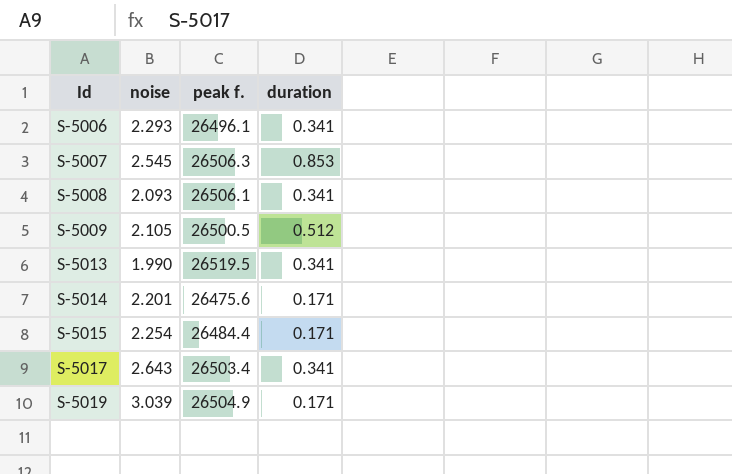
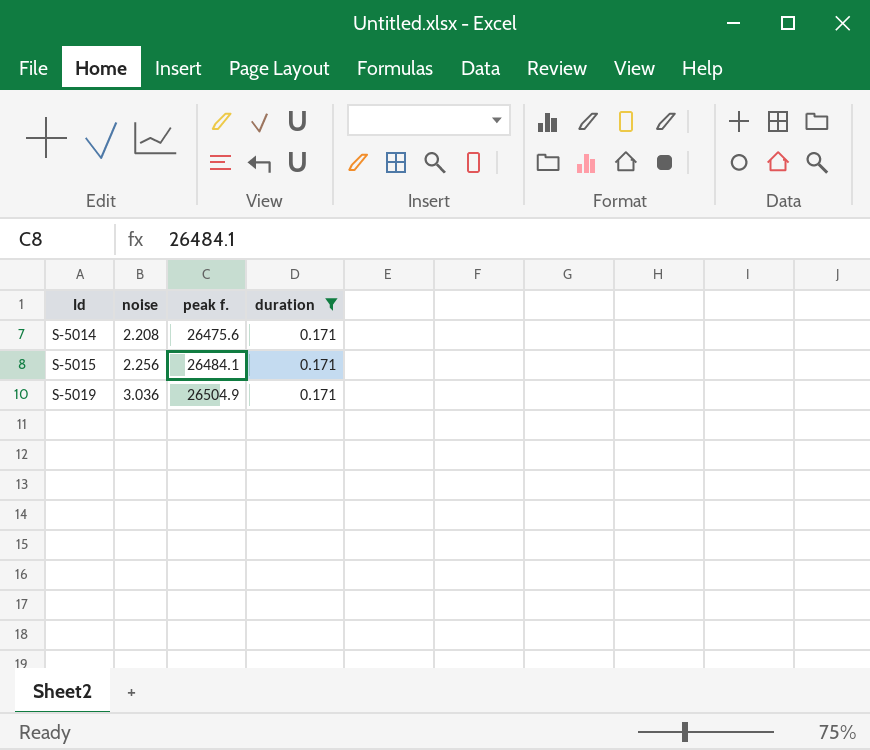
filter: none -> duration = 0.171
S-5014 | noise: 2.201 -> 2.208
S-5015 | noise: 2.254 -> 2.256
S-5015 | peak f.: 26484.4 -> 26484.1
S-5019 | noise: 3.039 -> 3.036

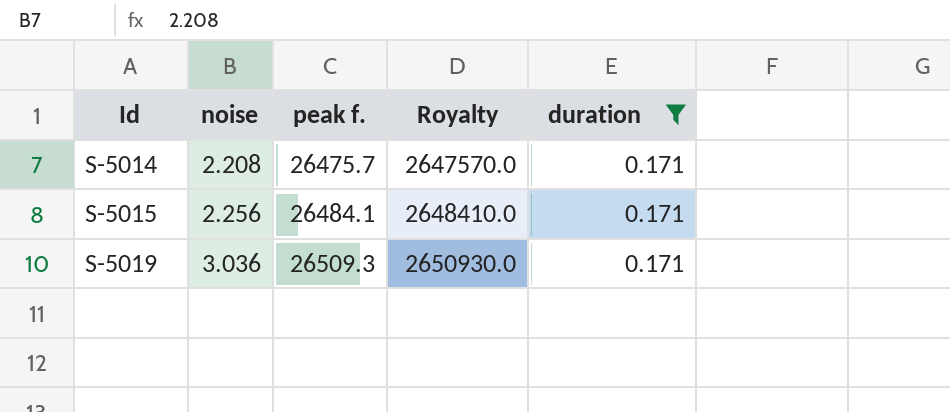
column Royalty | formula: none -> [peak f.] * 100
S-5014 | peak f.: 26475.6 -> 26475.7
S-5019 | peak f.: 26504.9 -> 26509.3

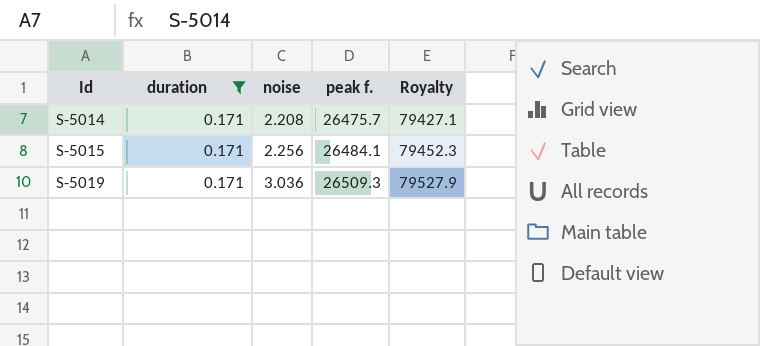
column duration | position: 5 -> 2
column Royalty | formula: [peak f.] * 100 -> [peak f.] * 3

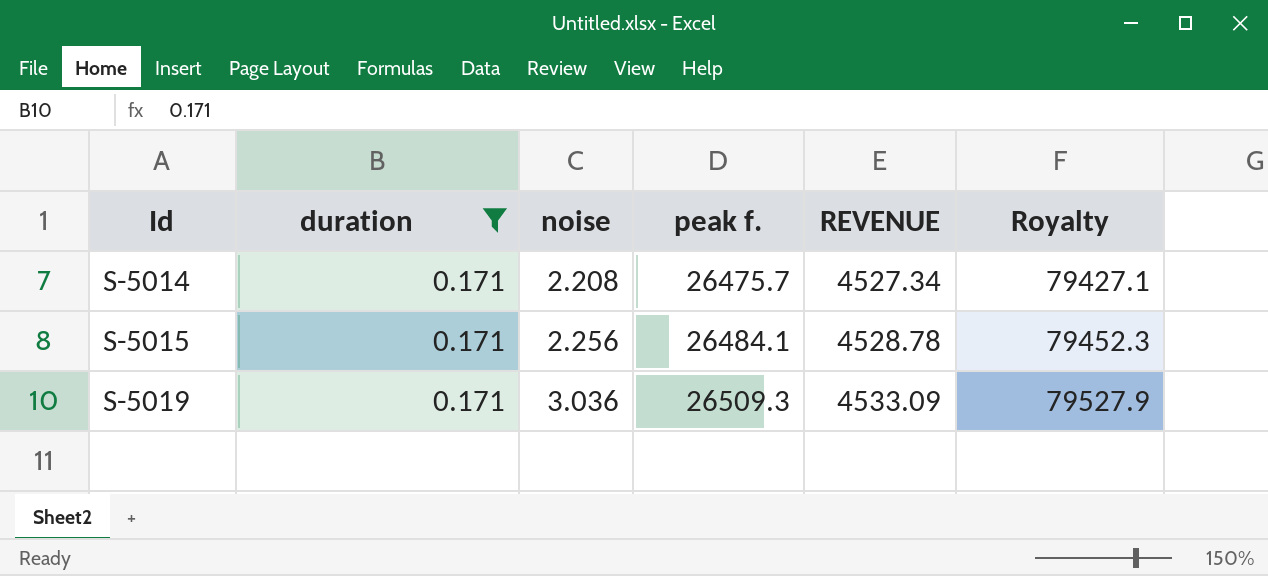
column REVENUE | formula: none -> [duration] * [peak f.]

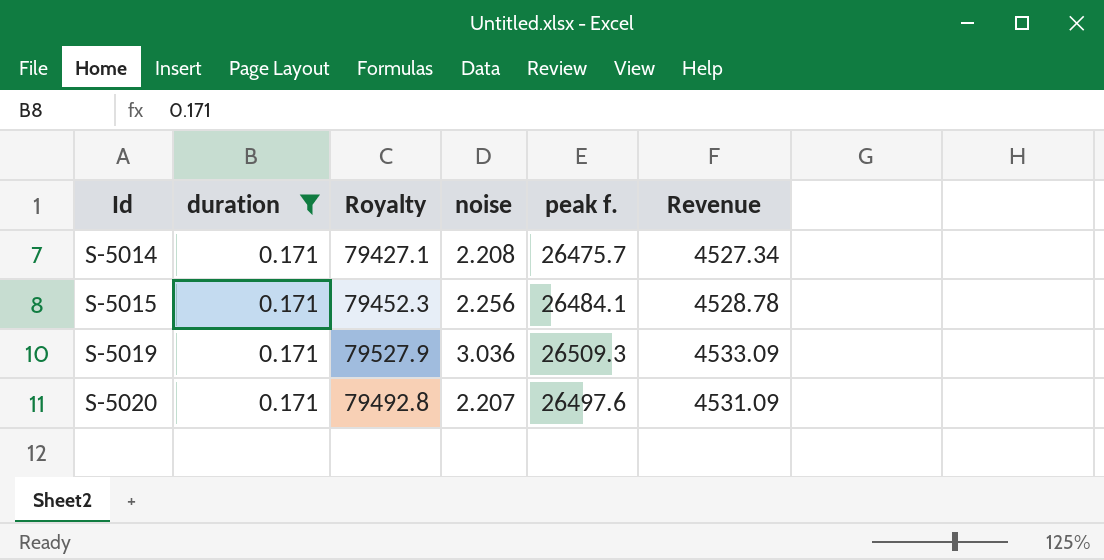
column Royalty | position: 6 -> 3
column name: REVENUE -> Revenue
row S-5020: none -> 0.171 | 79492.8 | 2.207 | 26497.6 | 4531.09

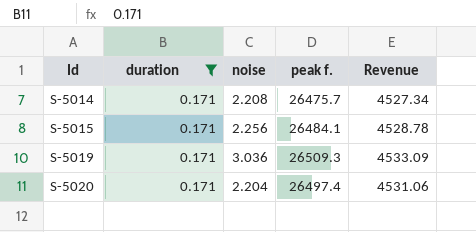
column Royalty | formula: [peak f.] * 3 -> none
S-5020 | noise: 2.207 -> 2.204
S-5020 | peak f.: 26497.6 -> 26497.4
S-5020 | Revenue: 4531.09 -> 4531.06

